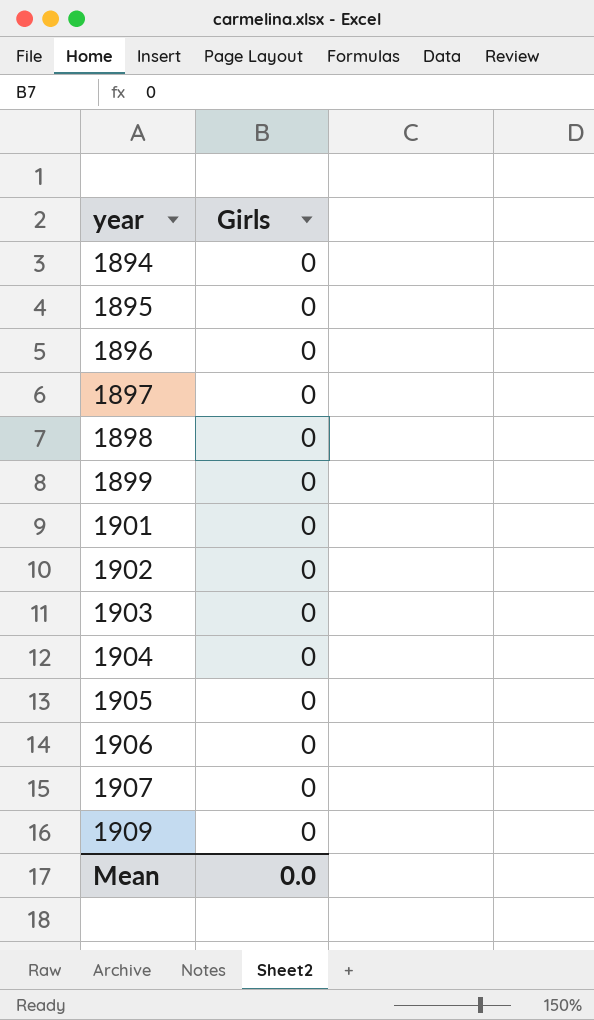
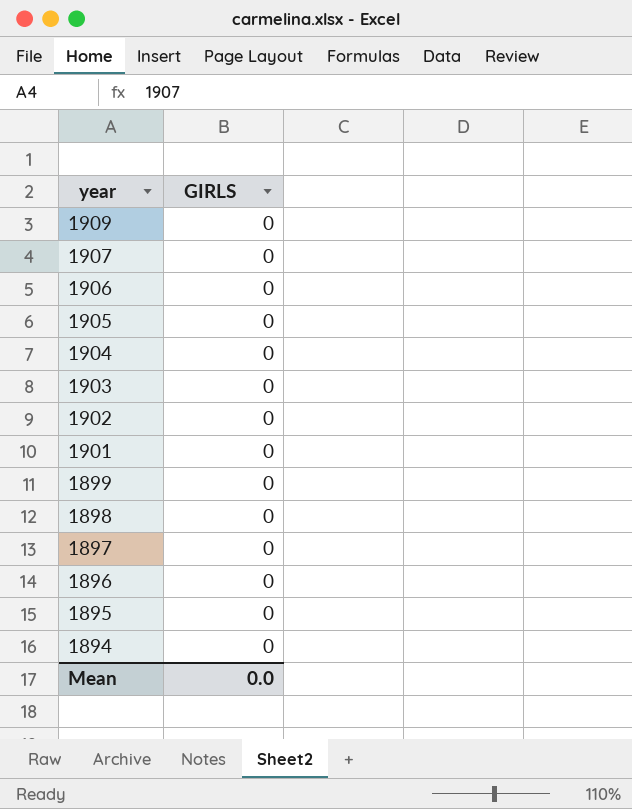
row order: year ascending -> year descending
column name: Girls -> GIRLS

